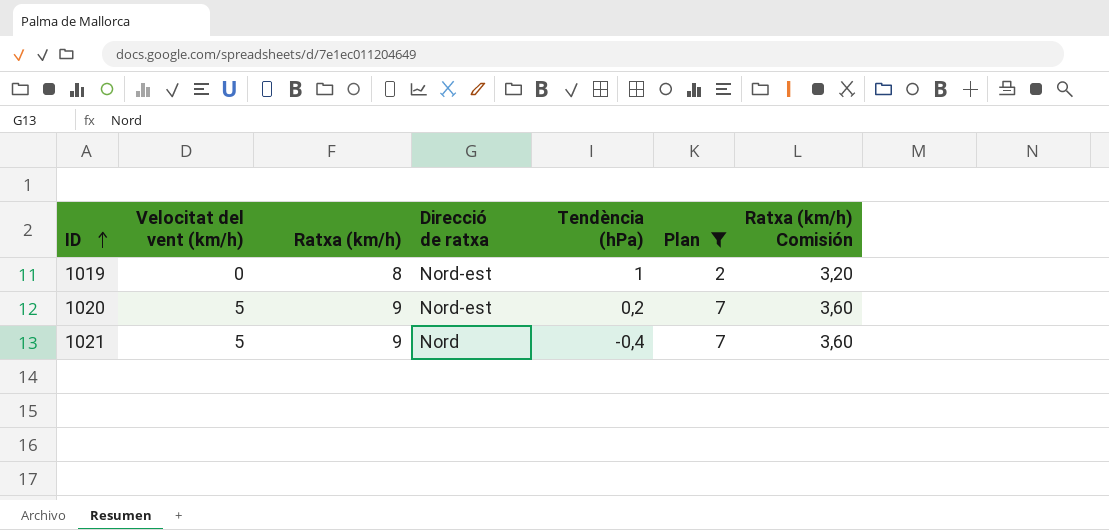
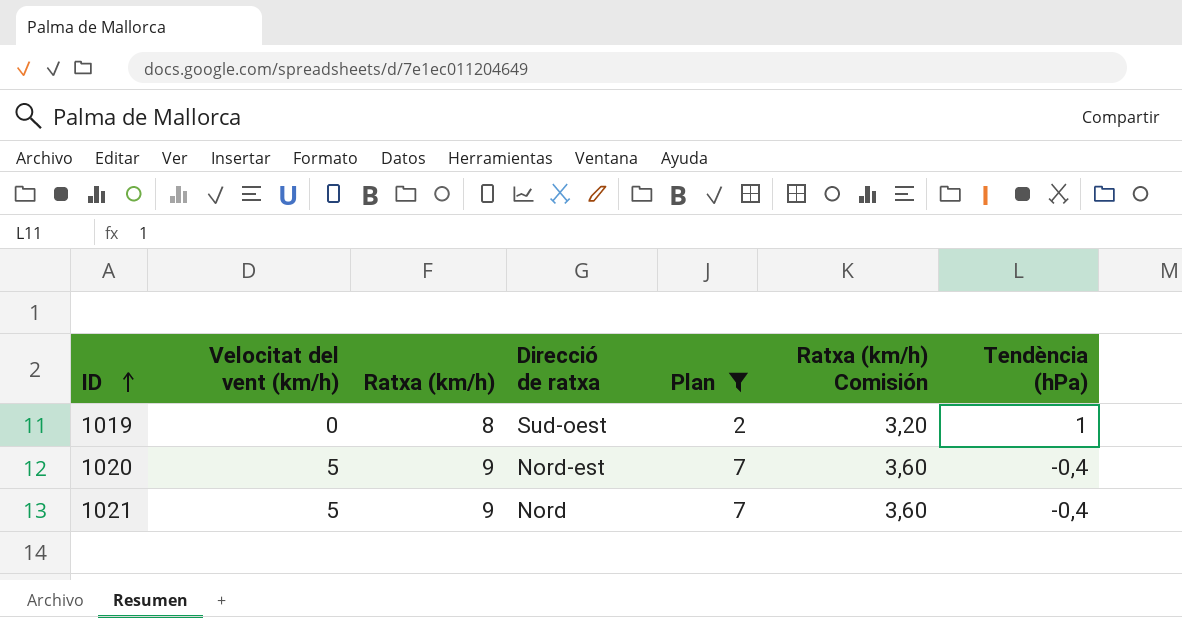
column Tendència (hPa) | position: 5 -> 7
1019 | Direcció de ratxa: Nord-est -> Sud-oest
1020 | Tendència (hPa): 0,2 -> -0,4

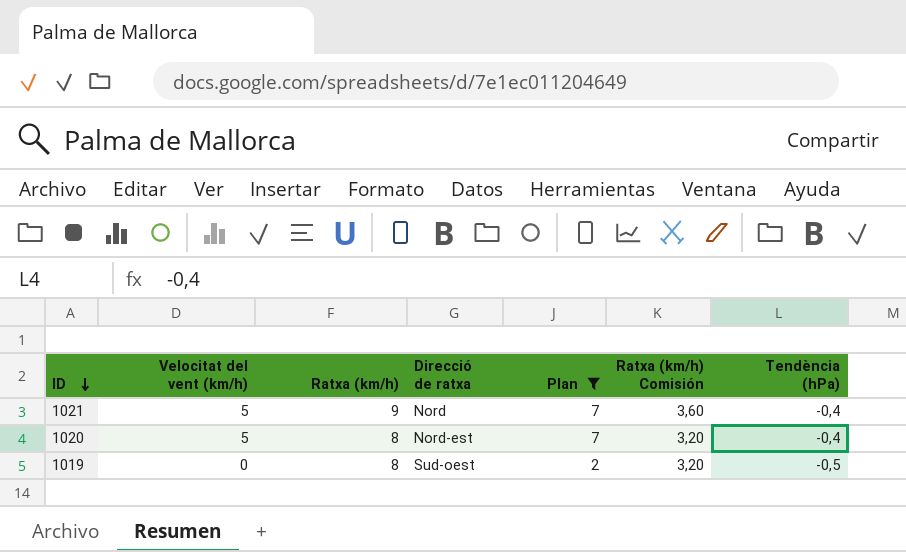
row order: ID ascending -> ID descending
1020 | Ratxa (km/h): 9 -> 8
1020 | Ratxa (km/h) Comisión: 3,60 -> 3,20
1019 | Tendència (hPa): 1 -> -0,5

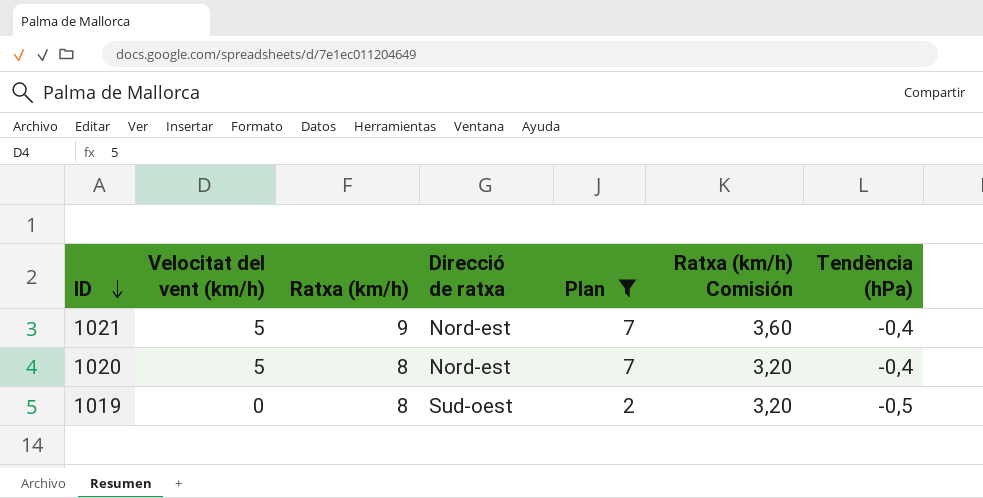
1021 | Direcció de ratxa: Nord -> Nord-est

